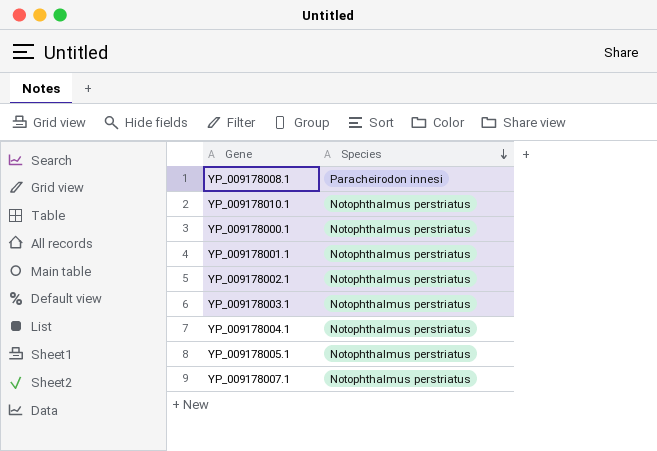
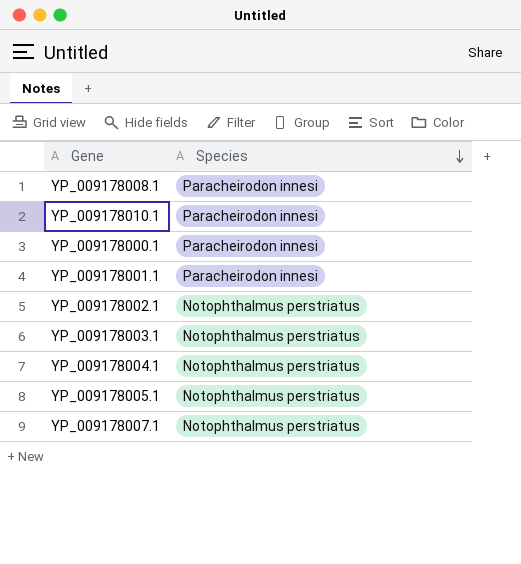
YP_009178010.1 | Species: Notophthalmus perstriatus -> Paracheirodon innesi
YP_009178000.1 | Species: Notophthalmus perstriatus -> Paracheirodon innesi
YP_009178001.1 | Species: Notophthalmus perstriatus -> Paracheirodon innesi

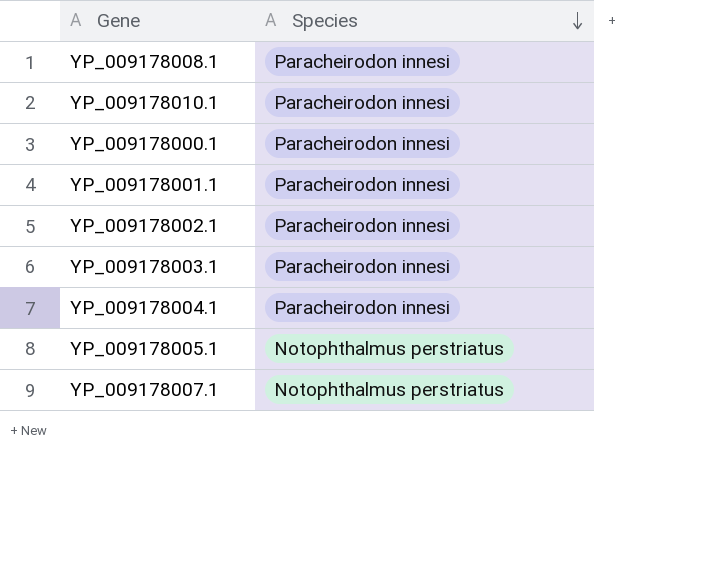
YP_009178002.1 | Species: Notophthalmus perstriatus -> Paracheirodon innesi
YP_009178003.1 | Species: Notophthalmus perstriatus -> Paracheirodon innesi
YP_009178004.1 | Species: Notophthalmus perstriatus -> Paracheirodon innesi

